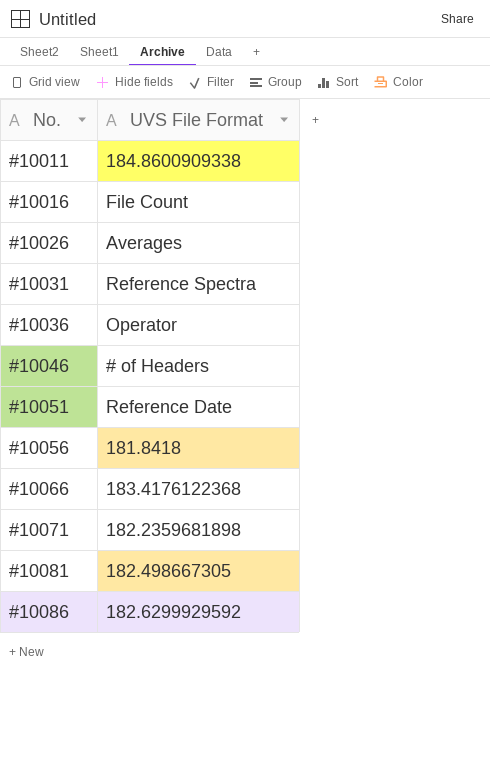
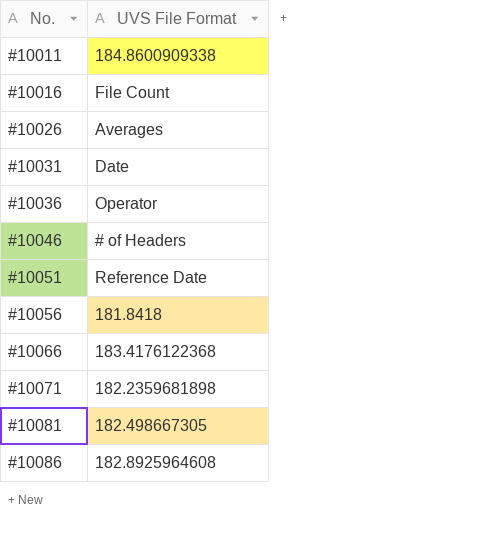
#10031 | UVS File Format: Reference Spectra -> Date
#10086 | UVS File Format: 182.6299929592 -> 182.8925964608

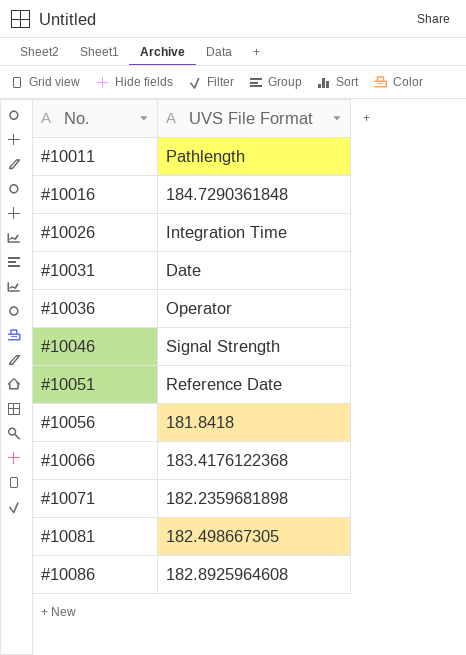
#10011 | UVS File Format: 184.8600909338 -> Pathlength
#10016 | UVS File Format: File Count -> 184.7290361848
#10026 | UVS File Format: Averages -> Integration Time
#10046 | UVS File Format: # of Headers -> Signal Strength

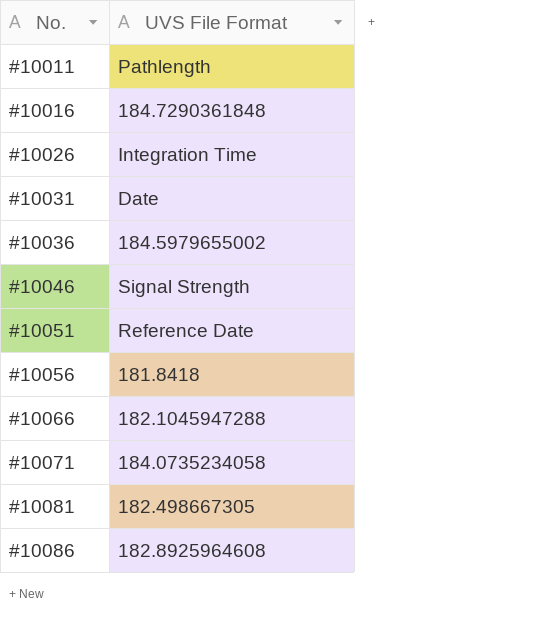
#10036 | UVS File Format: Operator -> 184.5979655002
#10066 | UVS File Format: 183.4176122368 -> 182.1045947288
#10071 | UVS File Format: 182.2359681898 -> 184.0735234058

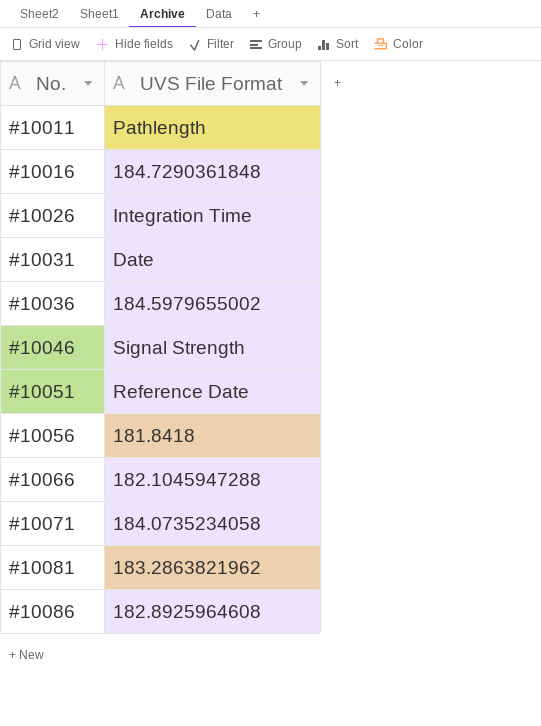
#10081 | UVS File Format: 182.498667305 -> 183.2863821962

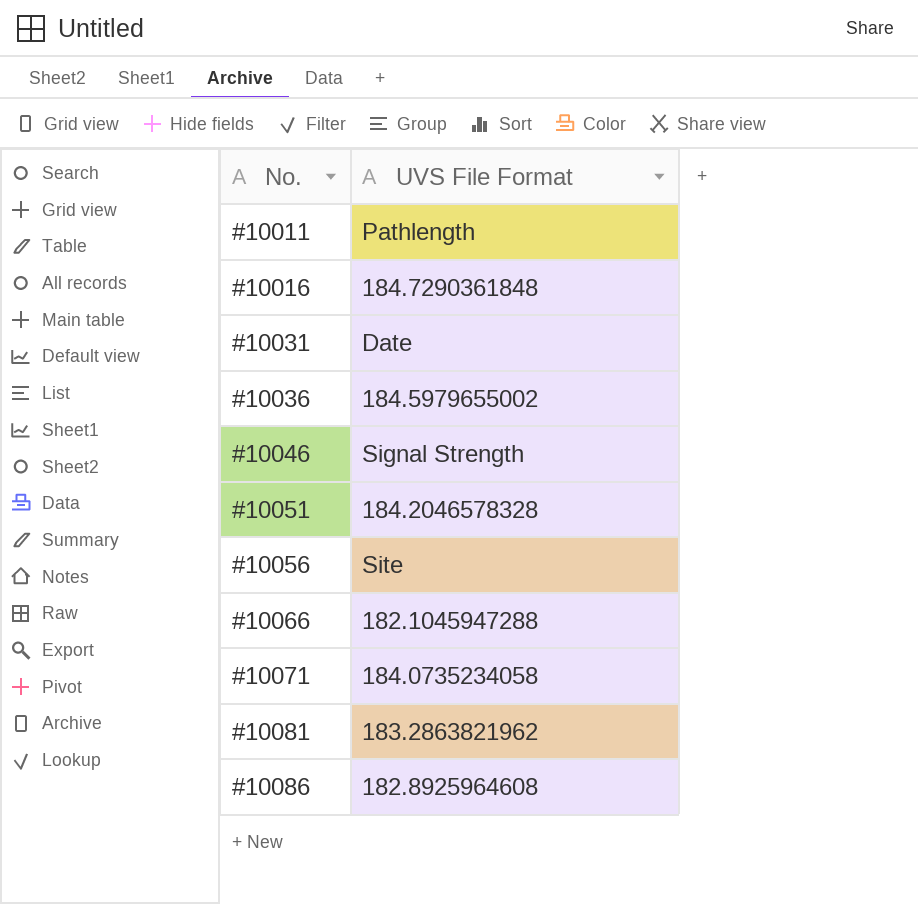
row #10026: Integration Time -> none
#10051 | UVS File Format: Reference Date -> 184.2046578328
#10056 | UVS File Format: 181.8418 -> Site

